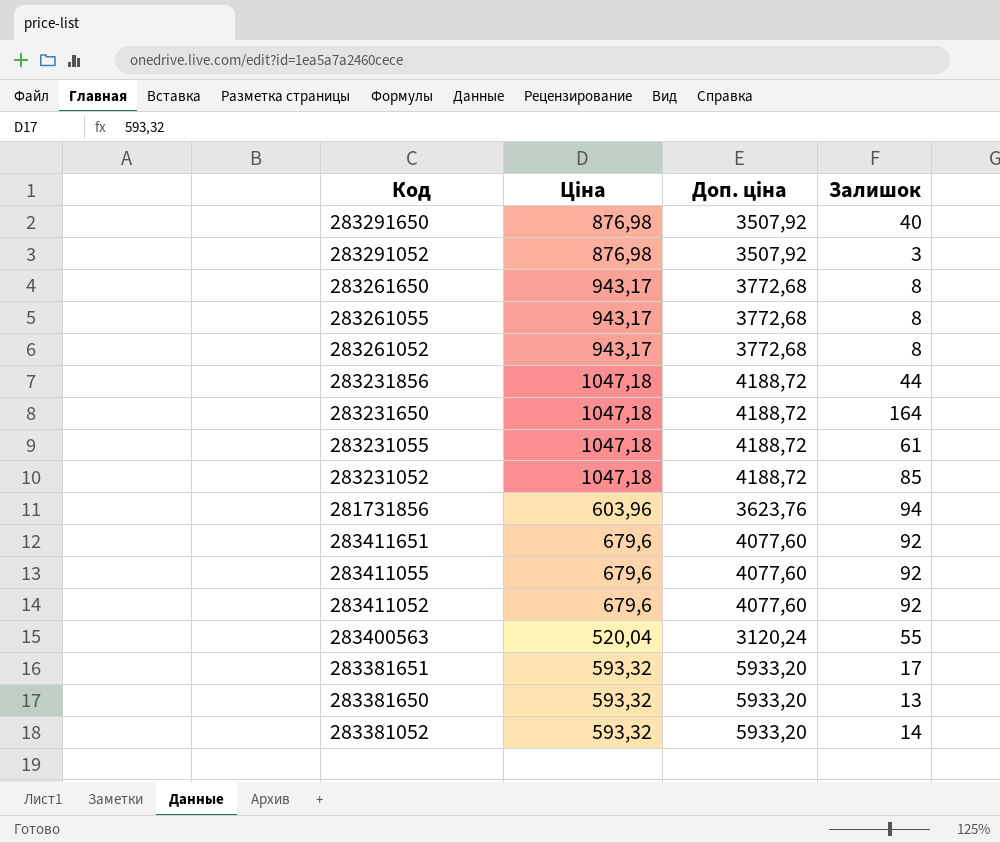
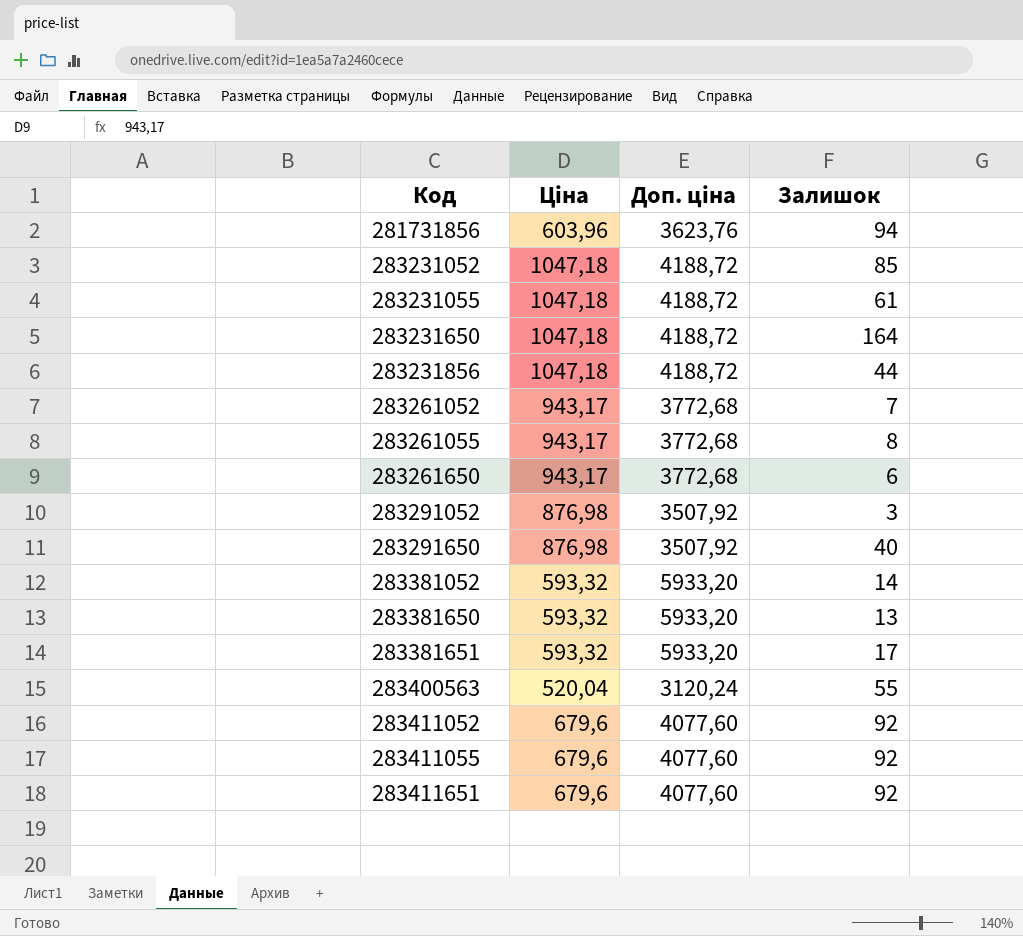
row order: none -> Код ascending
283261052 | Залишок: 8 -> 7
283261650 | Залишок: 8 -> 6

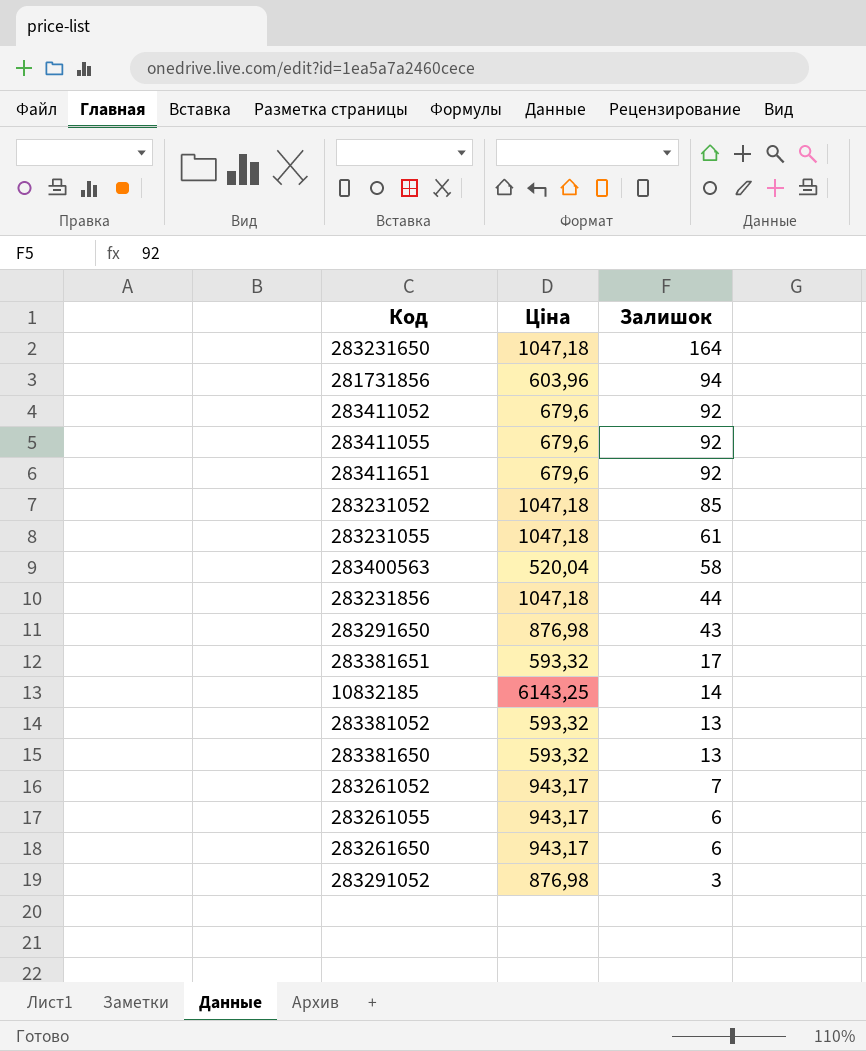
row order: Код ascending -> Залишок descending
column Доп. ціна | position: 3 -> none
283400563 | Залишок: 55 -> 58
283291650 | Залишок: 40 -> 43
row 10832185: none -> 6143,25 | 14
283381052 | Залишок: 14 -> 13
283261055 | Залишок: 8 -> 6

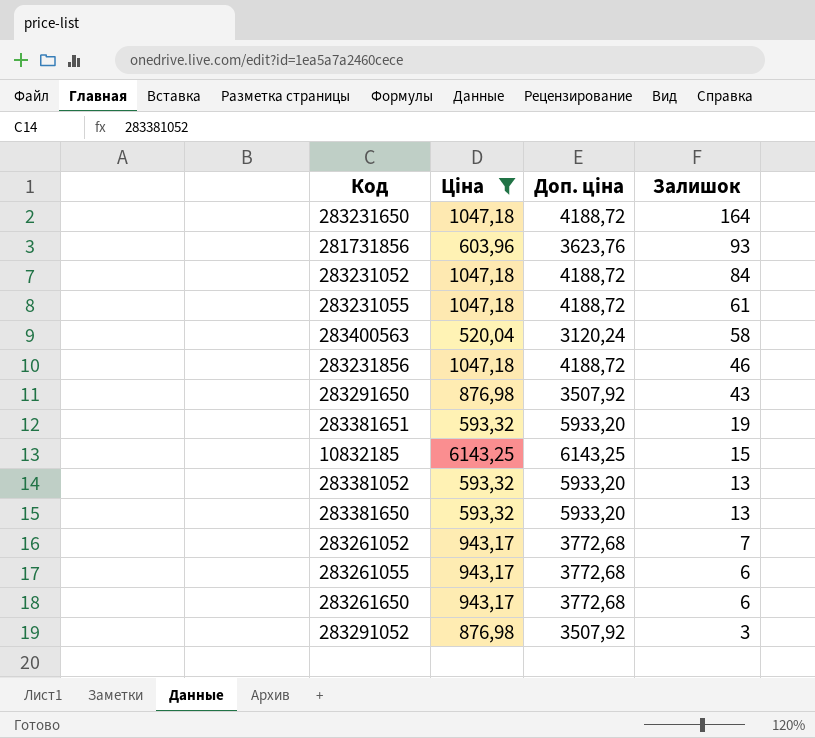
filter: none -> Ціна != 679,6
column Доп. ціна | position: none -> 3
281731856 | Залишок: 94 -> 93
283231052 | Залишок: 85 -> 84
283231856 | Залишок: 44 -> 46
283381651 | Залишок: 17 -> 19
10832185 | Залишок: 14 -> 15

